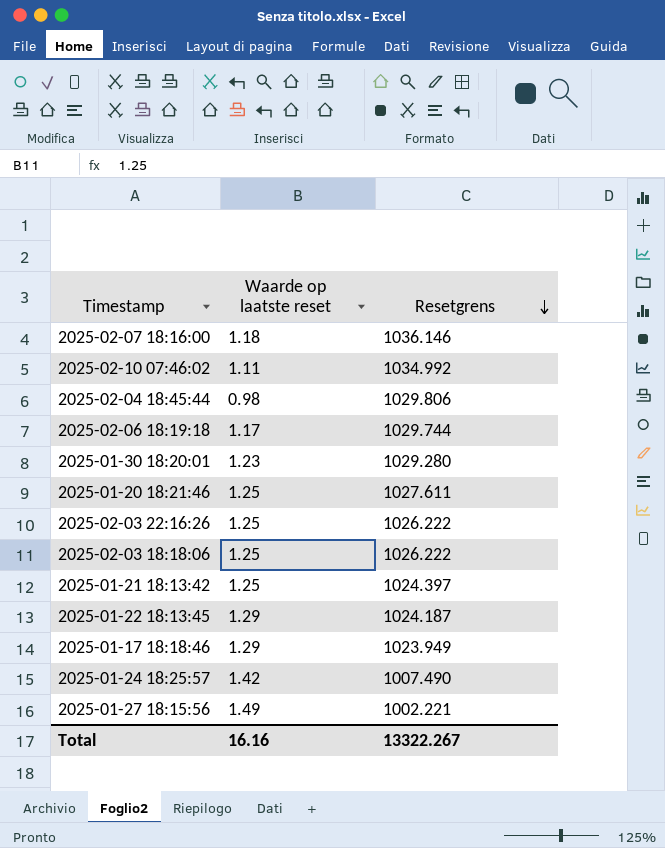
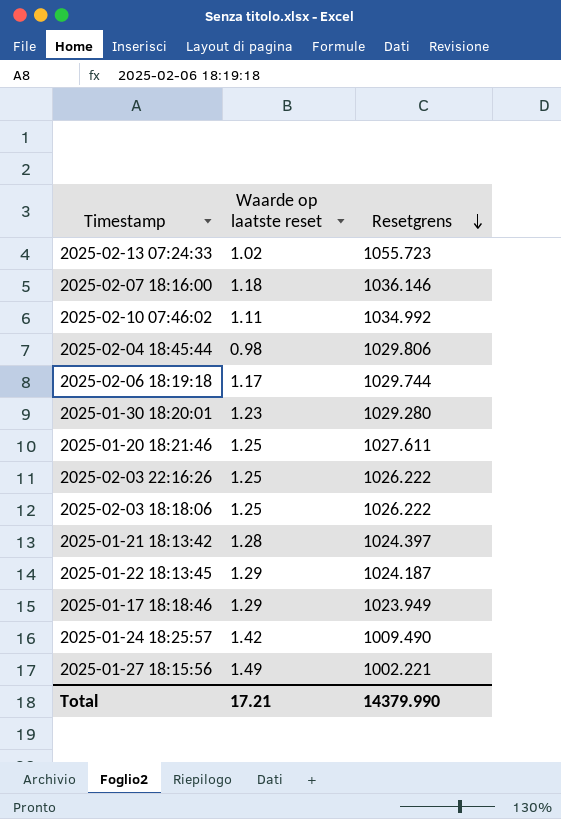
row 2025-02-13 07:24:33: none -> 1.02 | 1055.723
2025-01-21 18:13:42 | Waarde op laatste reset: 1.25 -> 1.28
2025-01-24 18:25:57 | Resetgrens: 1007.490 -> 1009.490
Total | Waarde op laatste reset: 16.16 -> 17.21
Total | Resetgrens: 13322.267 -> 14379.990

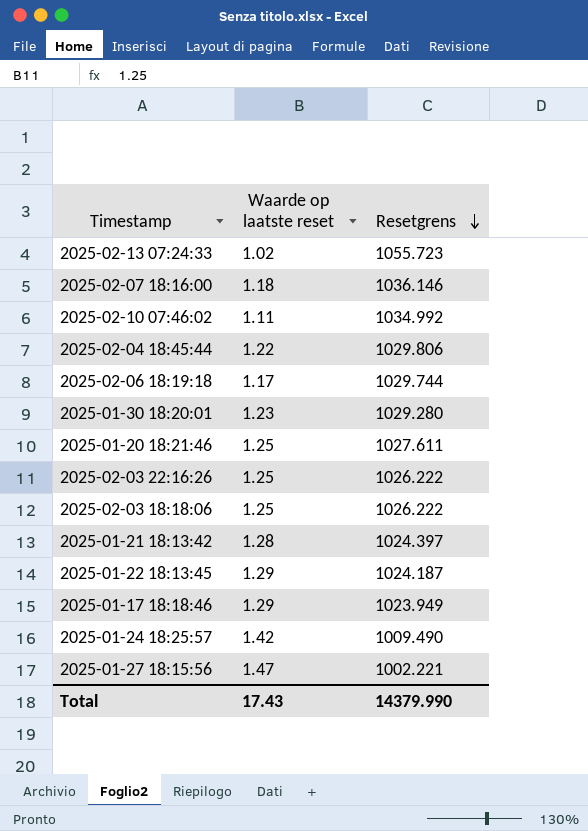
2025-02-04 18:45:44 | Waarde op laatste reset: 0.98 -> 1.22
2025-01-27 18:15:56 | Waarde op laatste reset: 1.49 -> 1.47
Total | Waarde op laatste reset: 17.21 -> 17.43

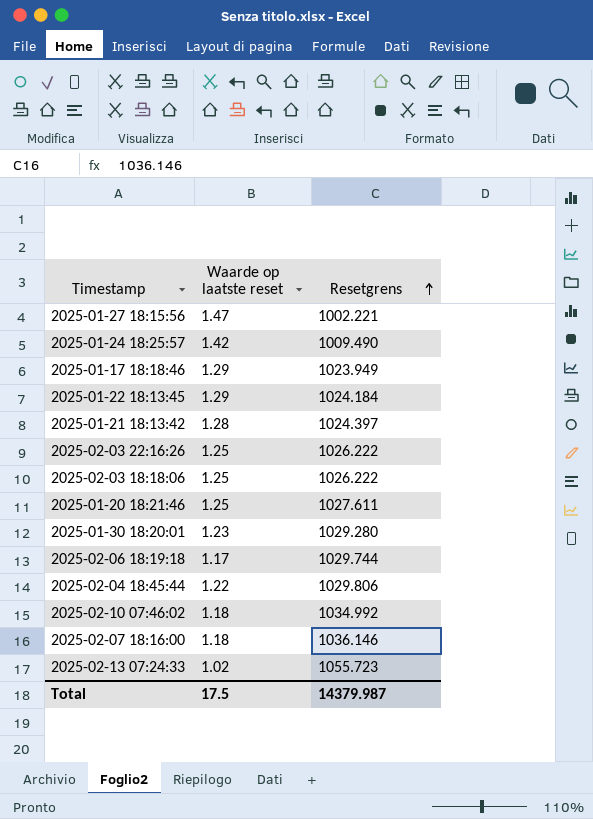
row order: Resetgrens descending -> Resetgrens ascending
2025-01-22 18:13:45 | Resetgrens: 1024.187 -> 1024.184
2025-02-10 07:46:02 | Waarde op laatste reset: 1.11 -> 1.18
Total | Waarde op laatste reset: 17.43 -> 17.5
Total | Resetgrens: 14379.990 -> 14379.987

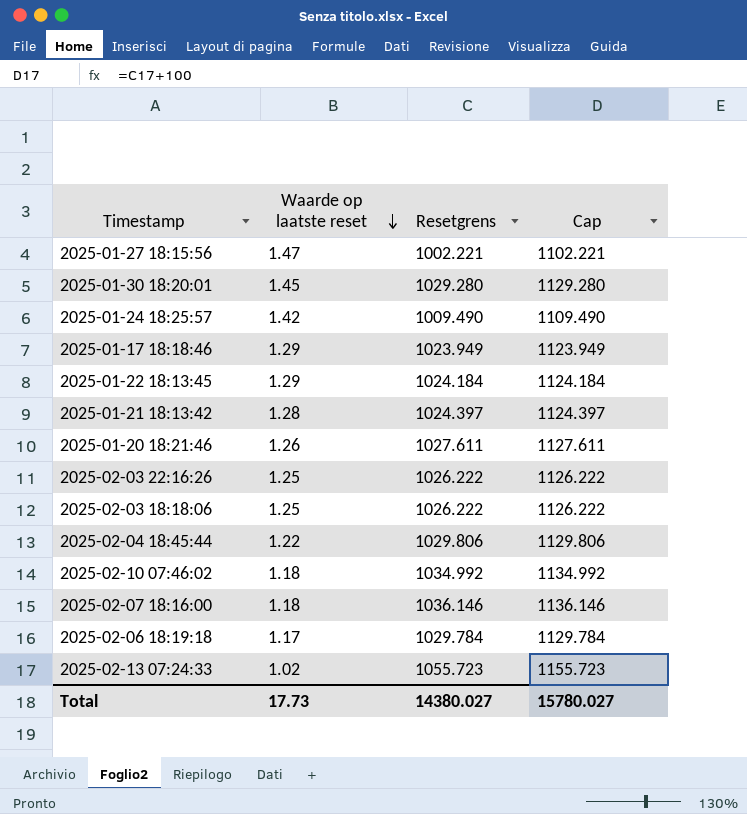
row order: Resetgrens ascending -> Waarde op laatste reset descending
column Cap | formula: none -> [Resetgrens] + 100
2025-01-30 18:20:01 | Waarde op laatste reset: 1.23 -> 1.45
2025-01-20 18:21:46 | Waarde op laatste reset: 1.25 -> 1.26
2025-02-06 18:19:18 | Resetgrens: 1029.744 -> 1029.784
Total | Waarde op laatste reset: 17.5 -> 17.73
Total | Resetgrens: 14379.987 -> 14380.027

